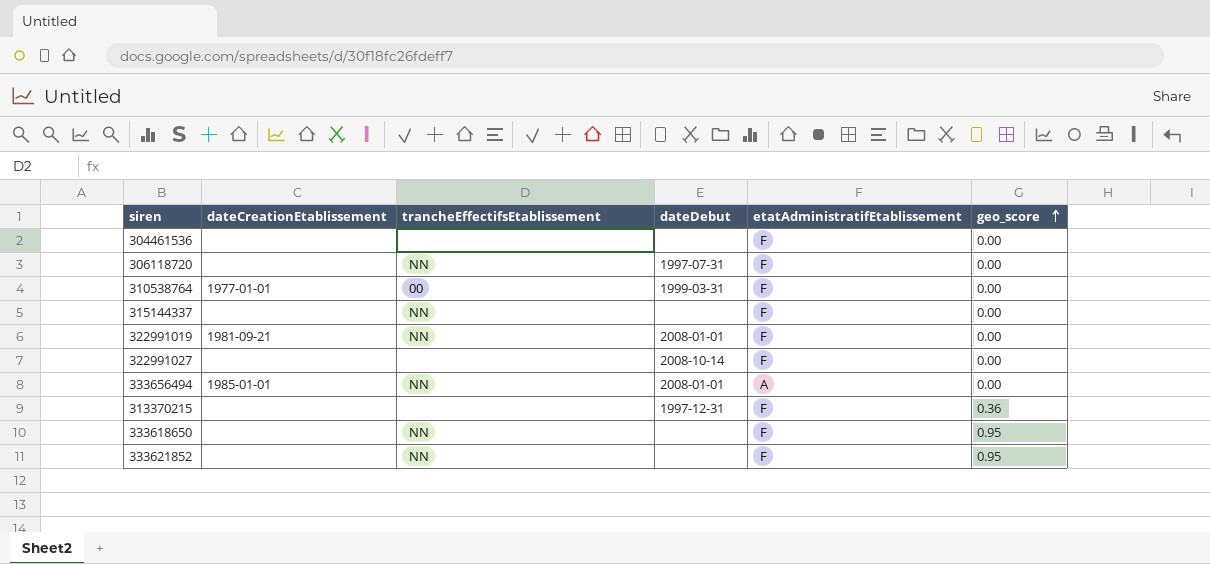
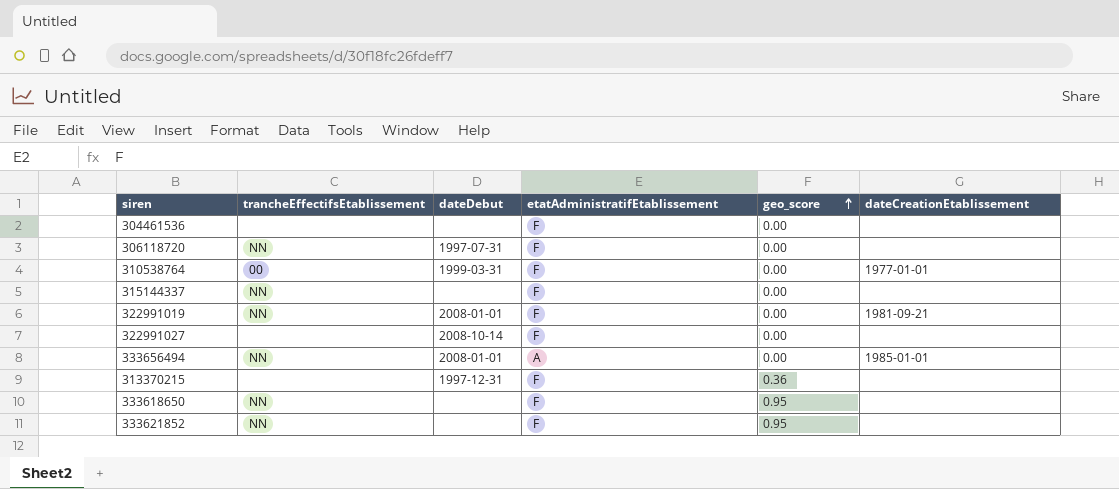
column dateCreationEtablissement | position: 2 -> 6

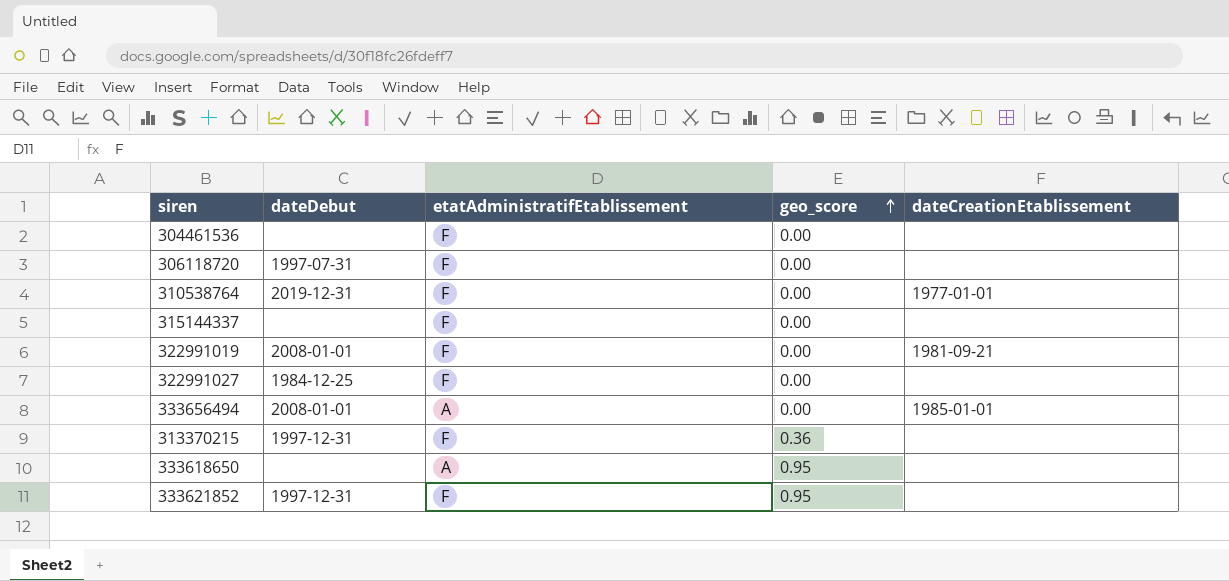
column trancheEffectifsEtablissement | position: 2 -> none
310538764 | dateDebut: 1999-03-31 -> 2019-12-31
322991027 | dateDebut: 2008-10-14 -> 1984-12-25
333618650 | etatAdministratifEtablissement: F -> A
333621852 | dateDebut: none -> 1997-12-31

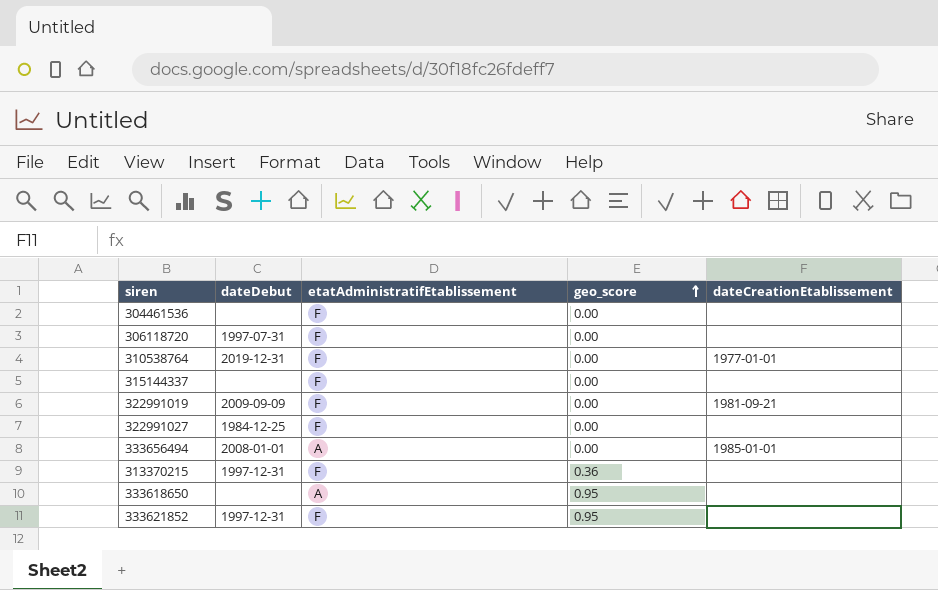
322991019 | dateDebut: 2008-01-01 -> 2009-09-09

